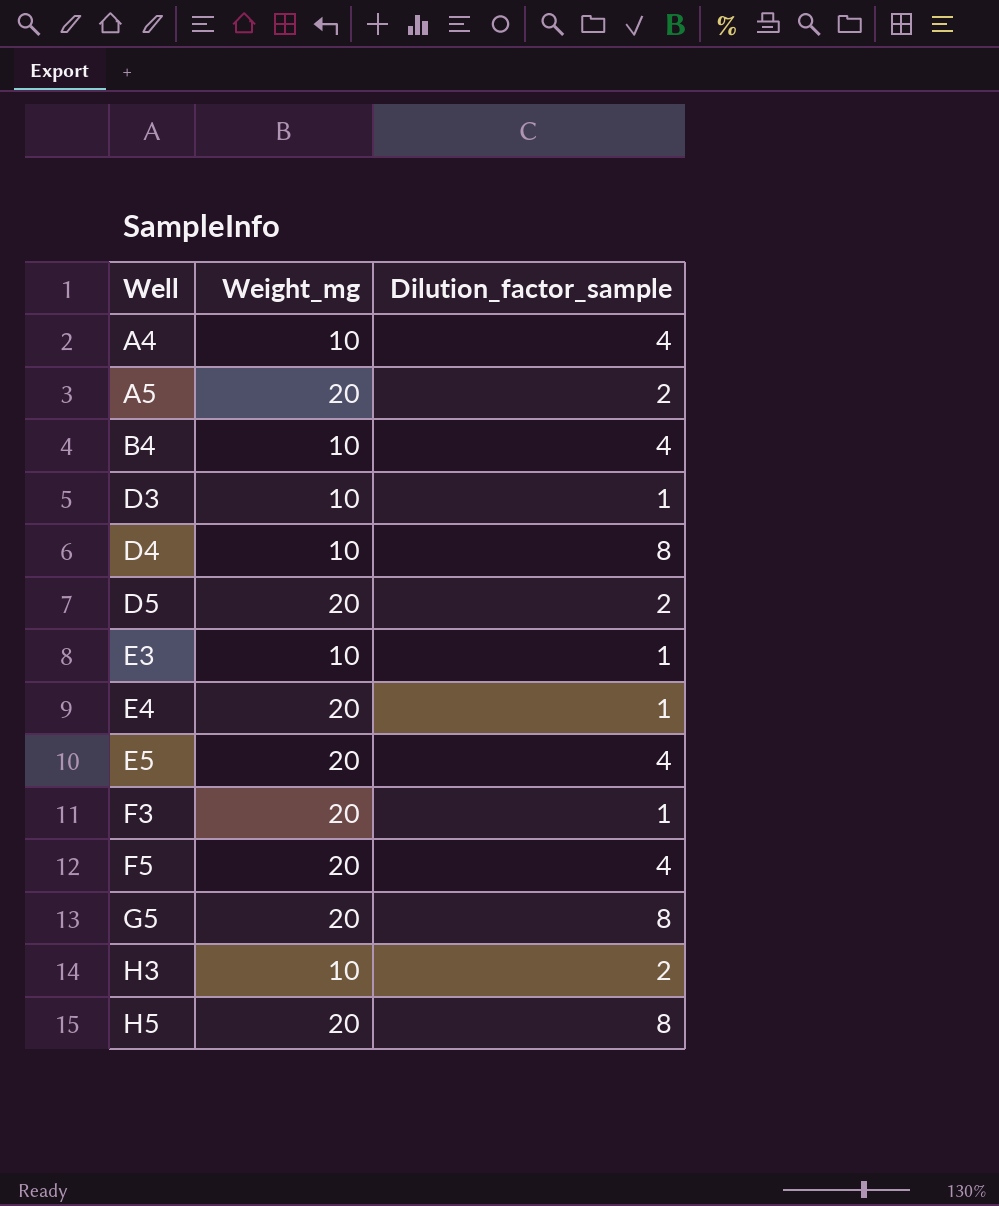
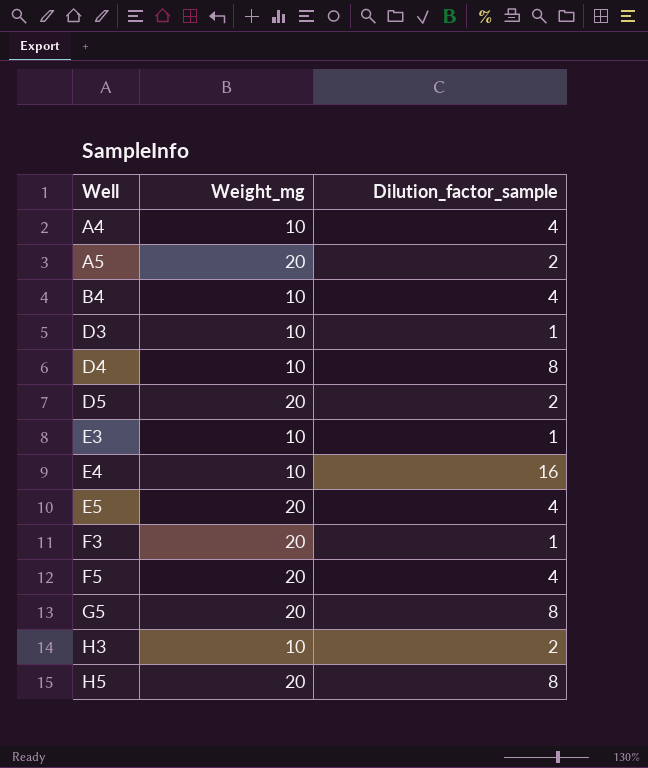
E4 | Weight_mg: 20 -> 10
E4 | Dilution_factor_sample: 1 -> 16

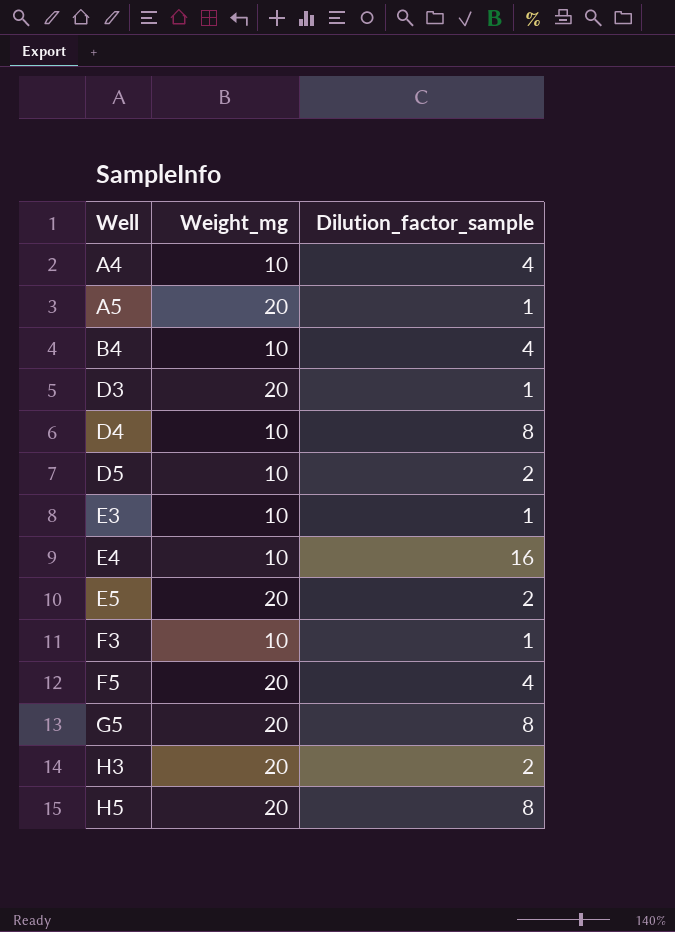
A5 | Dilution_factor_sample: 2 -> 1
D3 | Weight_mg: 10 -> 20
D5 | Weight_mg: 20 -> 10
E5 | Dilution_factor_sample: 4 -> 2
F3 | Weight_mg: 20 -> 10
H3 | Weight_mg: 10 -> 20

